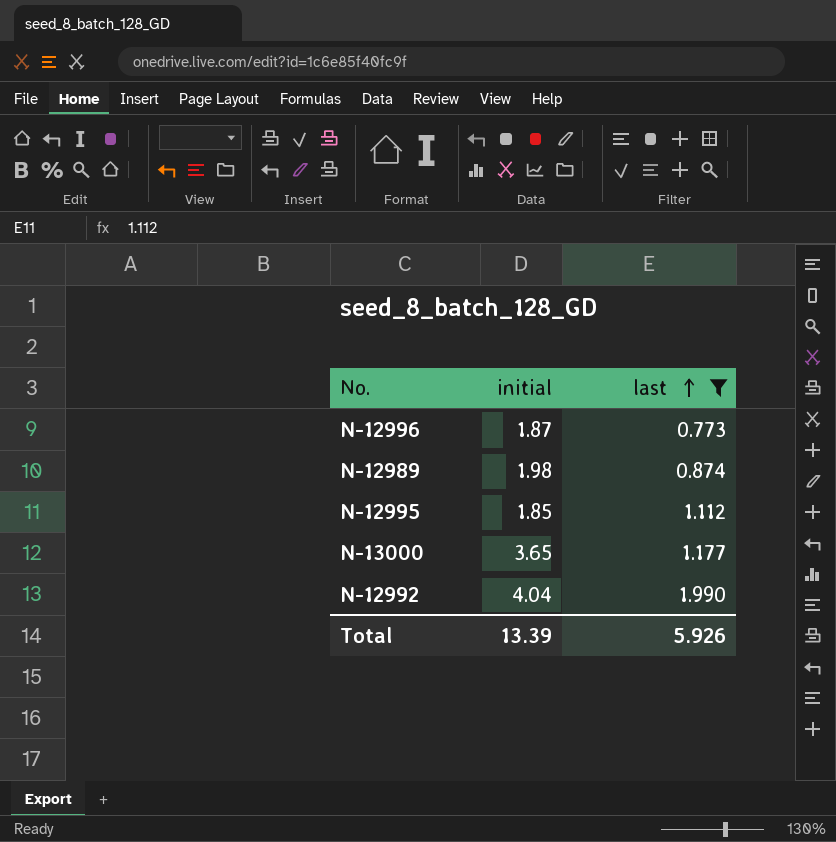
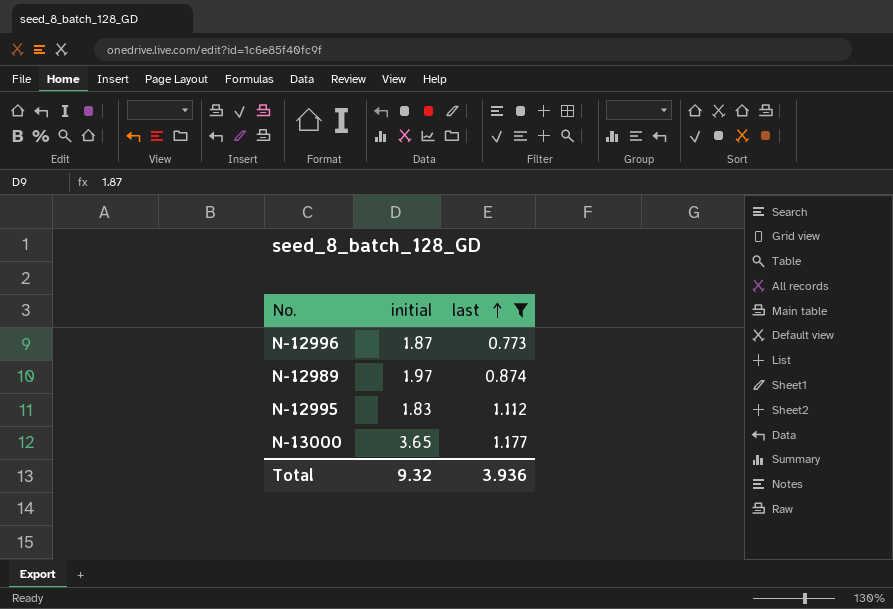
row N-12992: 4.04 | 1.990 -> none
N-12989 | initial: 1.98 -> 1.97
N-12995 | initial: 1.85 -> 1.83
Total | initial: 13.39 -> 9.32
Total | last: 5.926 -> 3.936

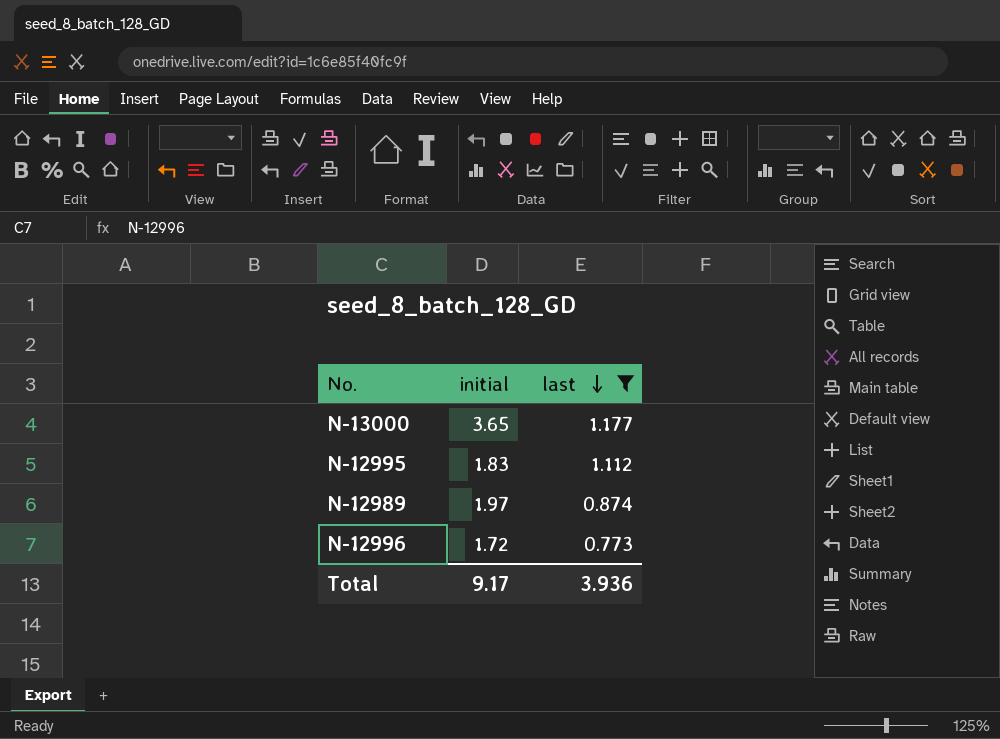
row order: last ascending -> last descending
N-12996 | initial: 1.87 -> 1.72
Total | initial: 9.32 -> 9.17

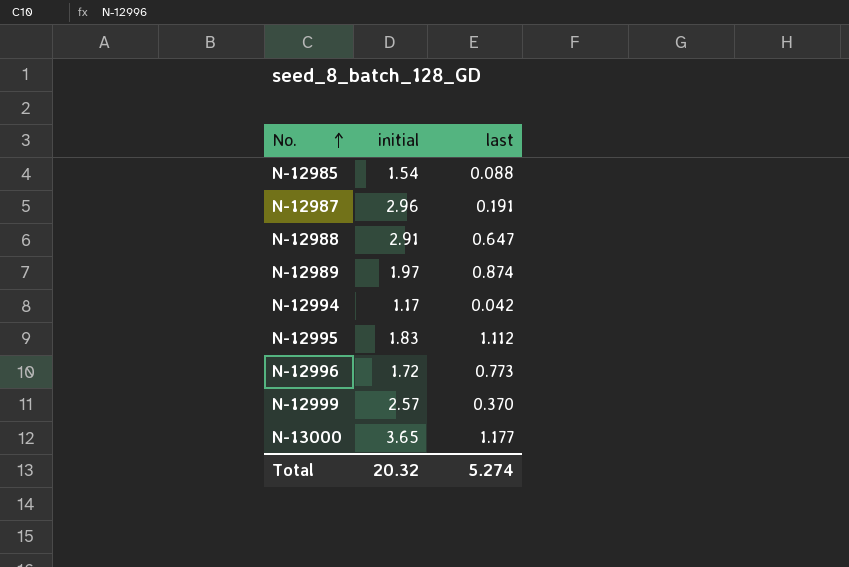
filter: last >= 0.773 -> none
row order: last descending -> No. ascending
Total | initial: 9.17 -> 20.32
Total | last: 3.936 -> 5.274

